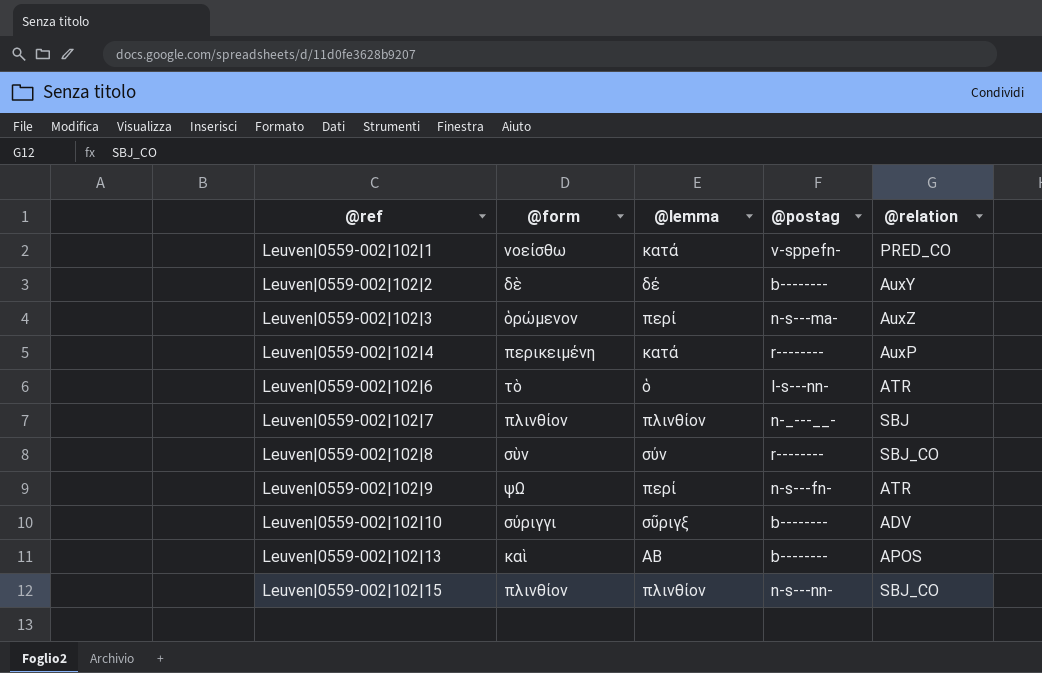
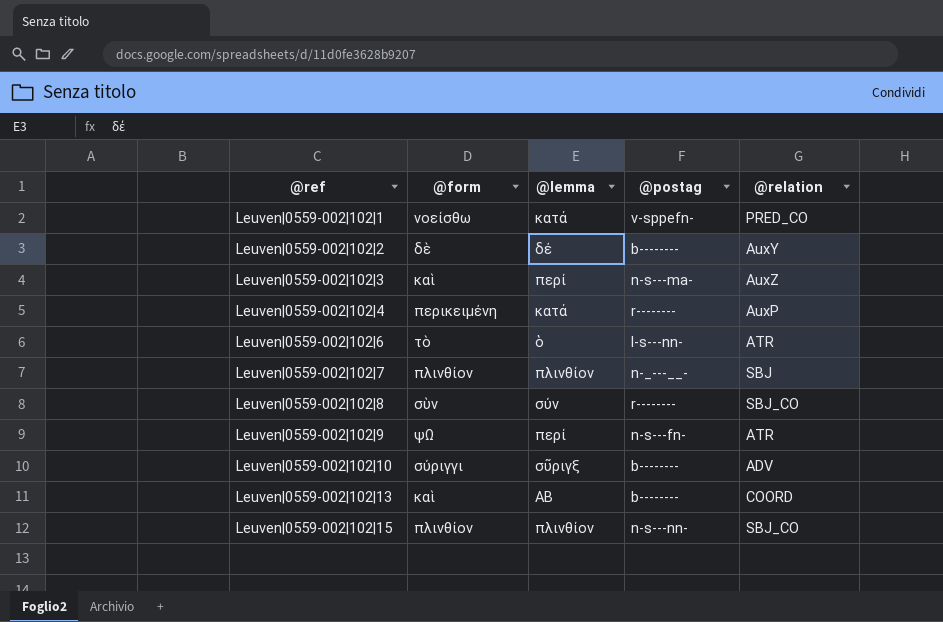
Leuven|0559-002|102|3 | @form: ὁρώμενον -> καὶ
Leuven|0559-002|102|13 | @relation: APOS -> COORD

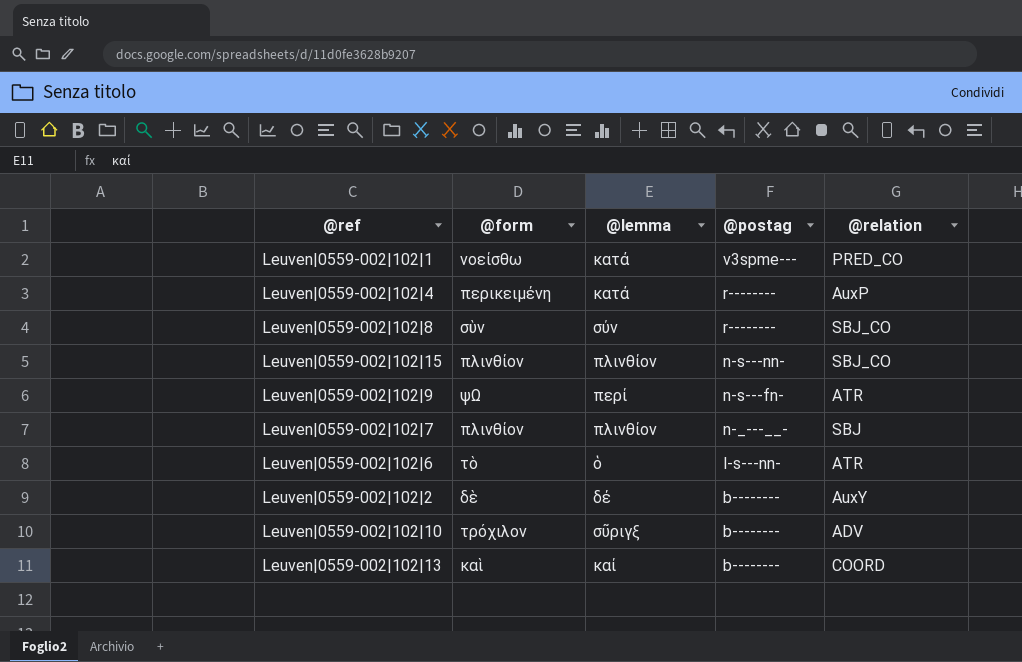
row order: @ref ascending -> @postag descending
row Leuven|0559-002|102|3: καὶ | περί | n-s---ma- | AuxZ -> none
Leuven|0559-002|102|1 | @postag: v-sppefn- -> v3spme---
Leuven|0559-002|102|10 | @form: σύριγγι -> τρόχιλον
Leuven|0559-002|102|13 | @lemma: ΑΒ -> καί

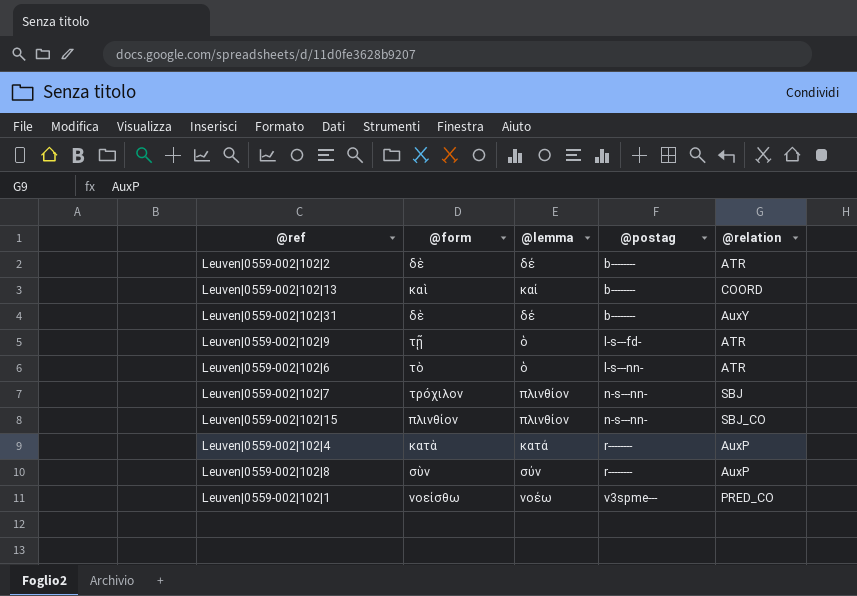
row order: @postag descending -> @postag ascending
row Leuven|0559-002|102|10: τρόχιλον | σῦριγξ | b-------- | ADV -> none
Leuven|0559-002|102|2 | @relation: AuxY -> ATR
row Leuven|0559-002|102|31: none -> δὲ | δέ | b-------- | AuxY
Leuven|0559-002|102|9 | @form: ψΩ -> τῇ
Leuven|0559-002|102|9 | @lemma: περί -> ὁ
Leuven|0559-002|102|9 | @postag: n-s---fn- -> l-s---fd-
Leuven|0559-002|102|7 | @form: πλινθίον -> τρόχιλον
Leuven|0559-002|102|7 | @postag: n-_---__- -> n-s---nn-
Leuven|0559-002|102|4 | @form: περικειμένη -> κατὰ
Leuven|0559-002|102|8 | @relation: SBJ_CO -> AuxP
Leuven|0559-002|102|1 | @lemma: κατά -> νοέω

